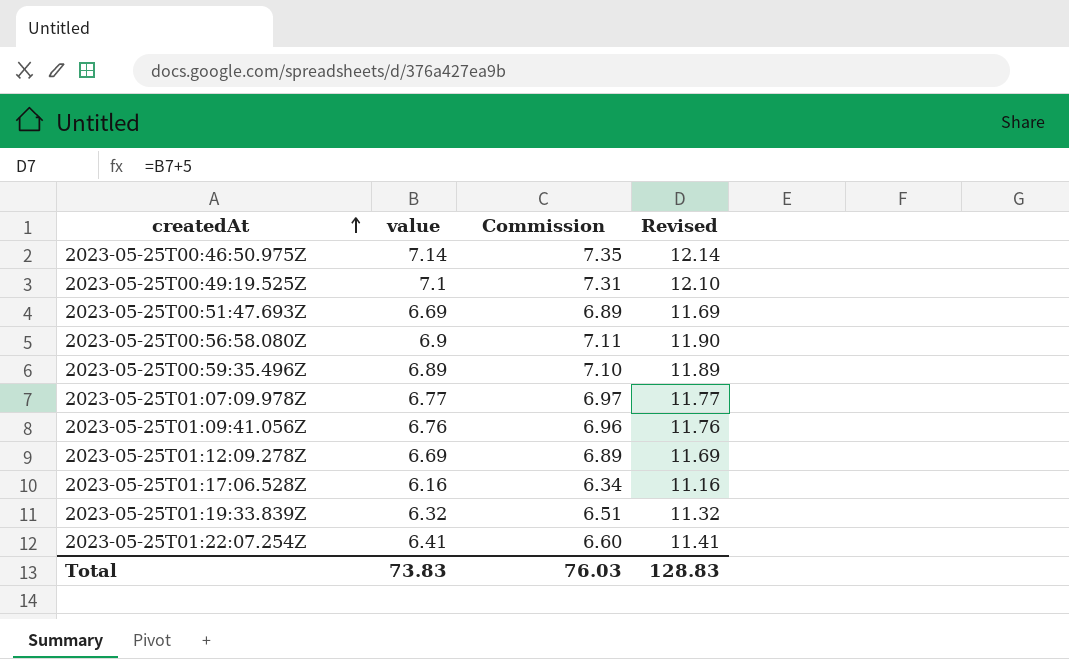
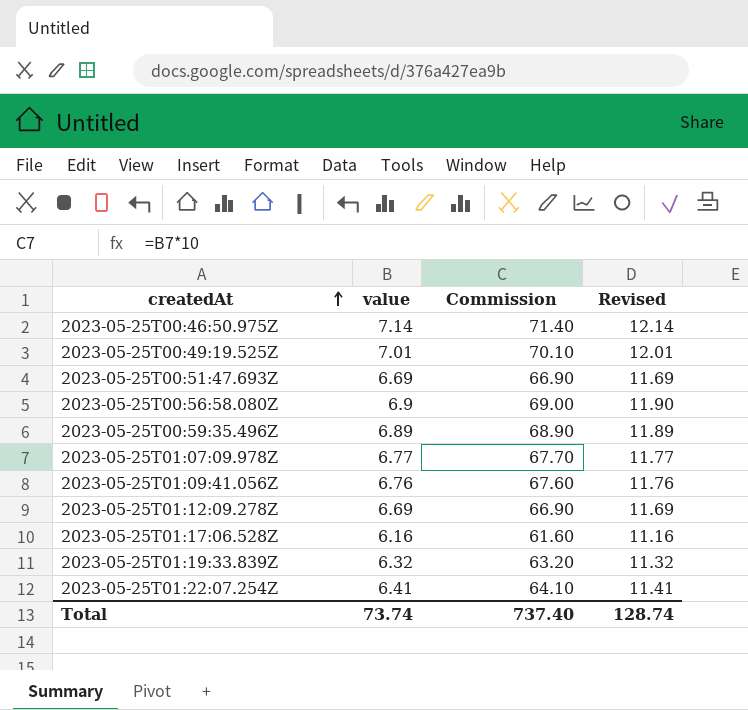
column Commission | formula: [value] * 1.03 -> [value] * 10
2023-05-25T00:49:19.525Z | value: 7.1 -> 7.01
2023-05-25T00:49:19.525Z | Revised: 12.10 -> 12.01
Total | value: 73.83 -> 73.74
Total | Commission: 76.03 -> 737.40
Total | Revised: 128.83 -> 128.74

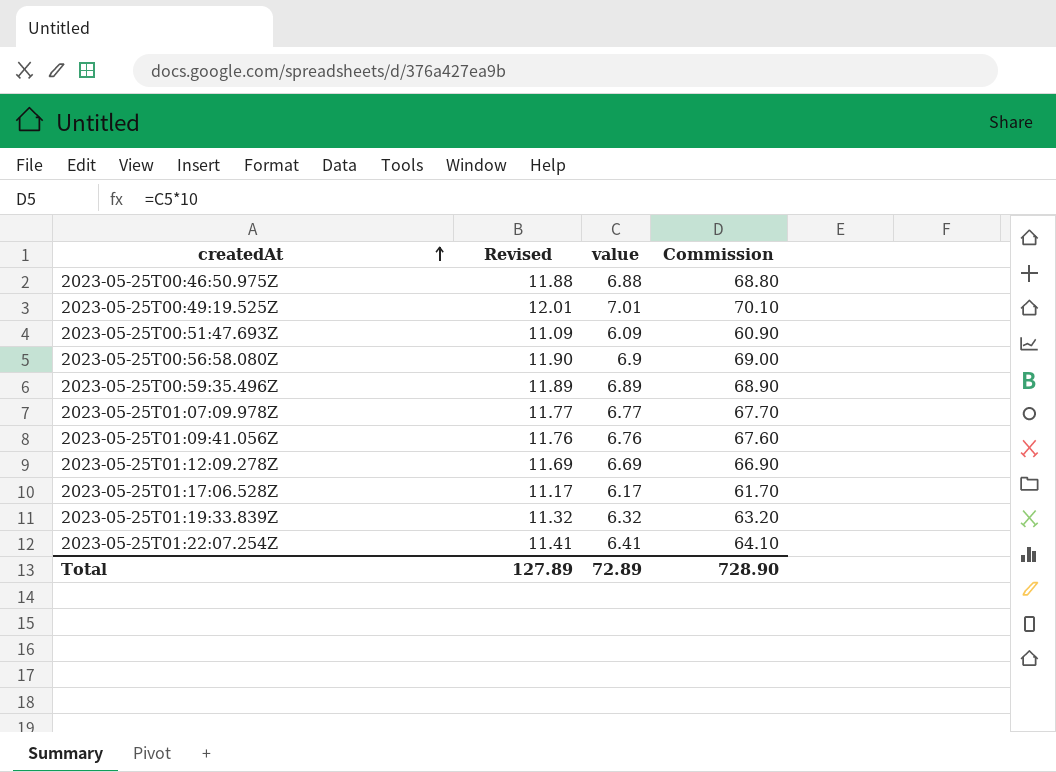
column Revised | position: 4 -> 2
2023-05-25T00:46:50.975Z | Revised: 12.14 -> 11.88
2023-05-25T00:46:50.975Z | value: 7.14 -> 6.88
2023-05-25T00:46:50.975Z | Commission: 71.40 -> 68.80
2023-05-25T00:51:47.693Z | Revised: 11.69 -> 11.09
2023-05-25T00:51:47.693Z | value: 6.69 -> 6.09
2023-05-25T00:51:47.693Z | Commission: 66.90 -> 60.90
2023-05-25T01:17:06.528Z | Revised: 11.16 -> 11.17
2023-05-25T01:17:06.528Z | value: 6.16 -> 6.17
2023-05-25T01:17:06.528Z | Commission: 61.60 -> 61.70
Total | Revised: 128.74 -> 127.89
Total | value: 73.74 -> 72.89
Total | Commission: 737.40 -> 728.90

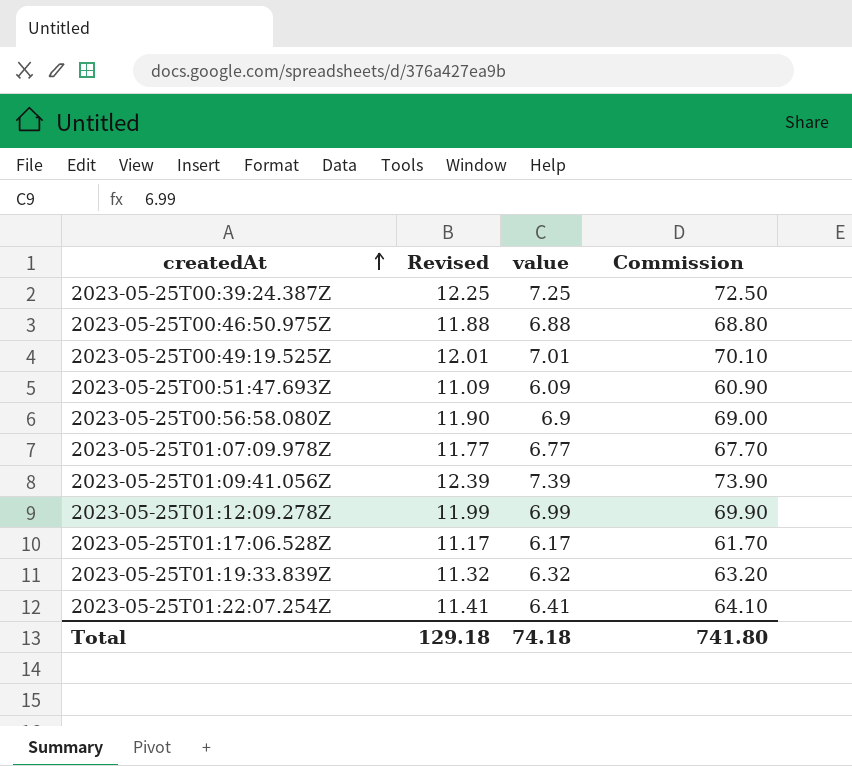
row 2023-05-25T00:59:35.496Z: 11.89 | 6.89 | 68.90 -> none
row 2023-05-25T00:39:24.387Z: none -> 12.25 | 7.25 | 72.50
2023-05-25T01:09:41.056Z | Revised: 11.76 -> 12.39
2023-05-25T01:09:41.056Z | value: 6.76 -> 7.39
2023-05-25T01:09:41.056Z | Commission: 67.60 -> 73.90
2023-05-25T01:12:09.278Z | Revised: 11.69 -> 11.99
2023-05-25T01:12:09.278Z | value: 6.69 -> 6.99
2023-05-25T01:12:09.278Z | Commission: 66.90 -> 69.90
Total | Revised: 127.89 -> 129.18
Total | value: 72.89 -> 74.18
Total | Commission: 728.90 -> 741.80

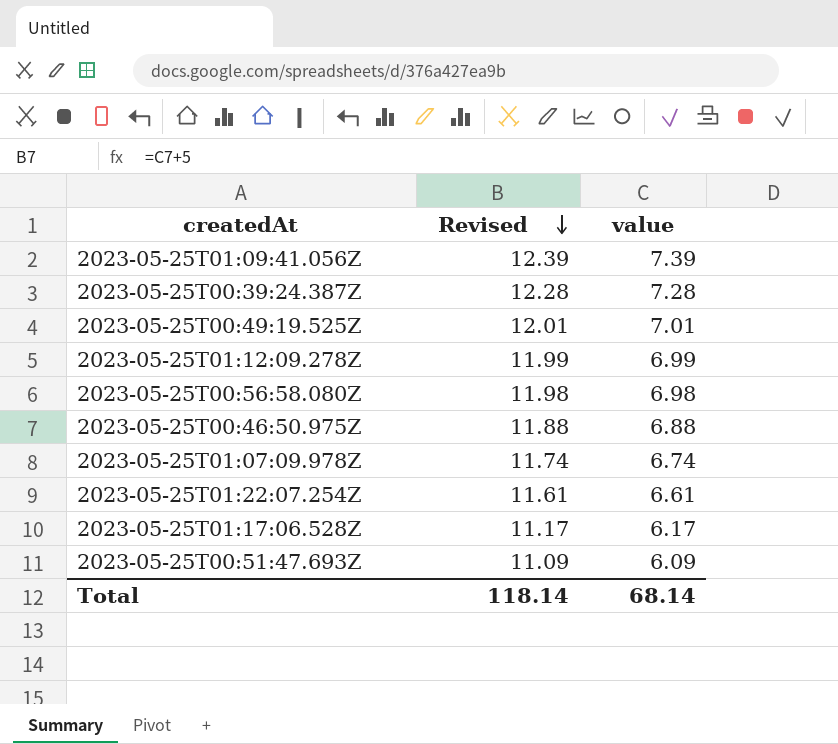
row order: createdAt ascending -> Revised descending
column Commission | formula: [value] * 10 -> none
row 2023-05-25T01:19:33.839Z: 11.32 | 6.32 | 63.20 -> none
2023-05-25T00:39:24.387Z | Revised: 12.25 -> 12.28
2023-05-25T00:39:24.387Z | value: 7.25 -> 7.28
2023-05-25T00:56:58.080Z | Revised: 11.90 -> 11.98
2023-05-25T00:56:58.080Z | value: 6.9 -> 6.98
2023-05-25T01:07:09.978Z | Revised: 11.77 -> 11.74
2023-05-25T01:07:09.978Z | value: 6.77 -> 6.74
2023-05-25T01:22:07.254Z | Revised: 11.41 -> 11.61
2023-05-25T01:22:07.254Z | value: 6.41 -> 6.61
Total | Revised: 129.18 -> 118.14
Total | value: 74.18 -> 68.14

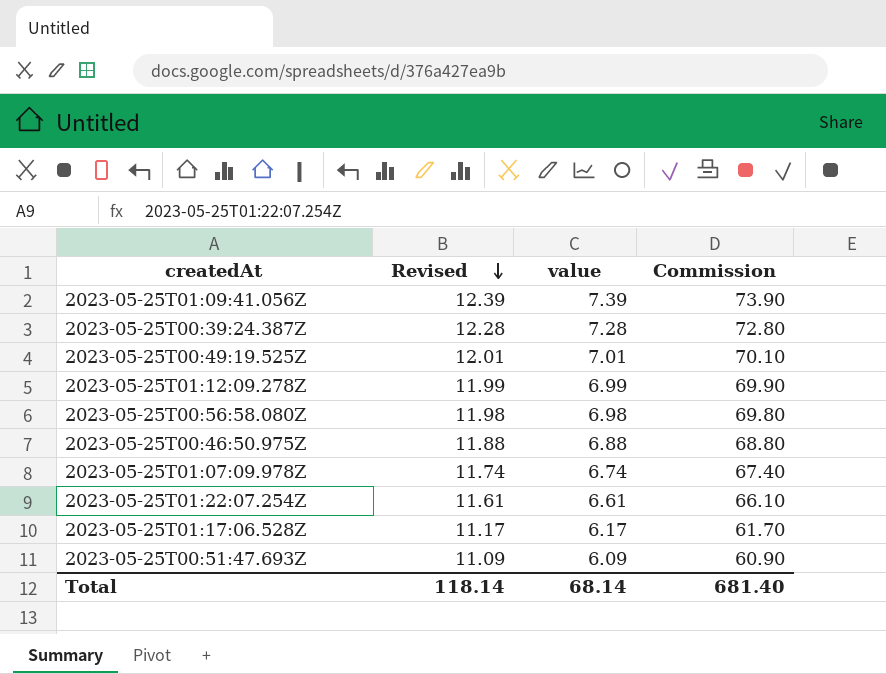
column Commission | formula: none -> [value] * 10

